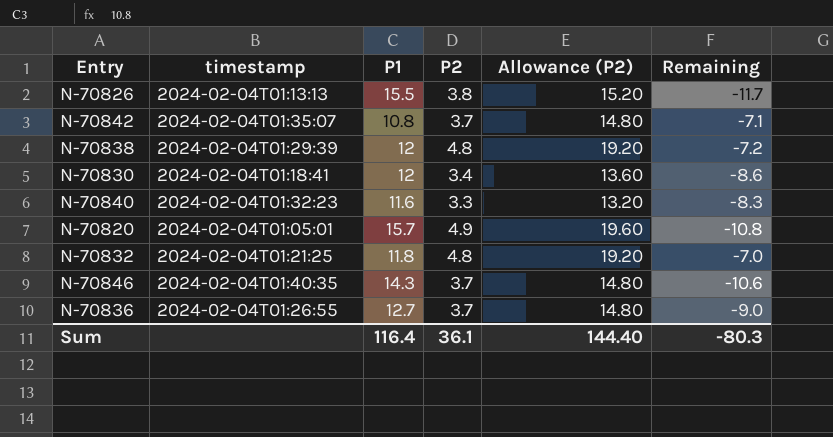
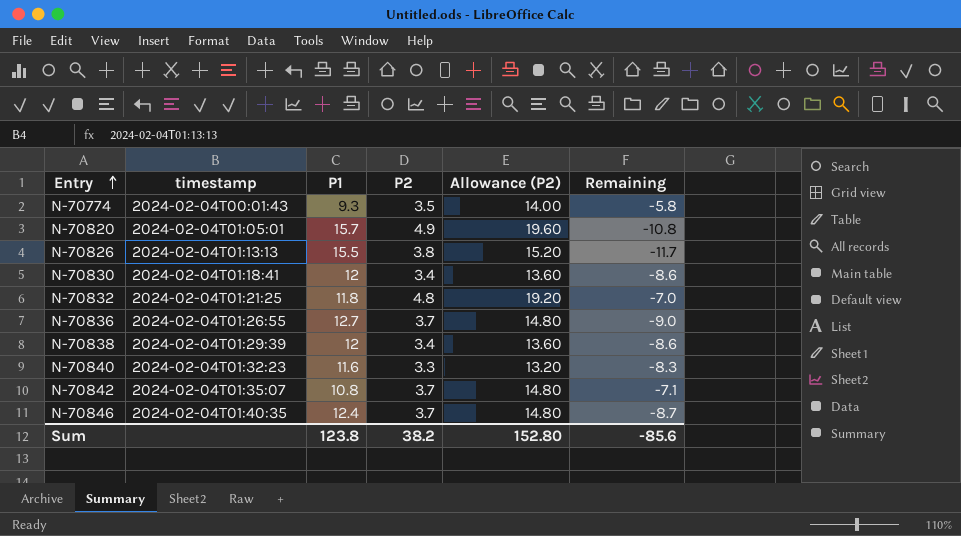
row order: none -> Entry ascending
row N-70774: none -> 2024-02-04T00:01:43 | 9.3 | 3.5 | 14.00 | -5.8
N-70838 | P2: 4.8 -> 3.4
N-70838 | Allowance (P2): 19.20 -> 13.60
N-70838 | Remaining: -7.2 -> -8.6
N-70846 | P1: 14.3 -> 12.4
N-70846 | Remaining: -10.6 -> -8.7
Sum | P1: 116.4 -> 123.8
Sum | P2: 36.1 -> 38.2
Sum | Allowance (P2): 144.40 -> 152.80
Sum | Remaining: -80.3 -> -85.6

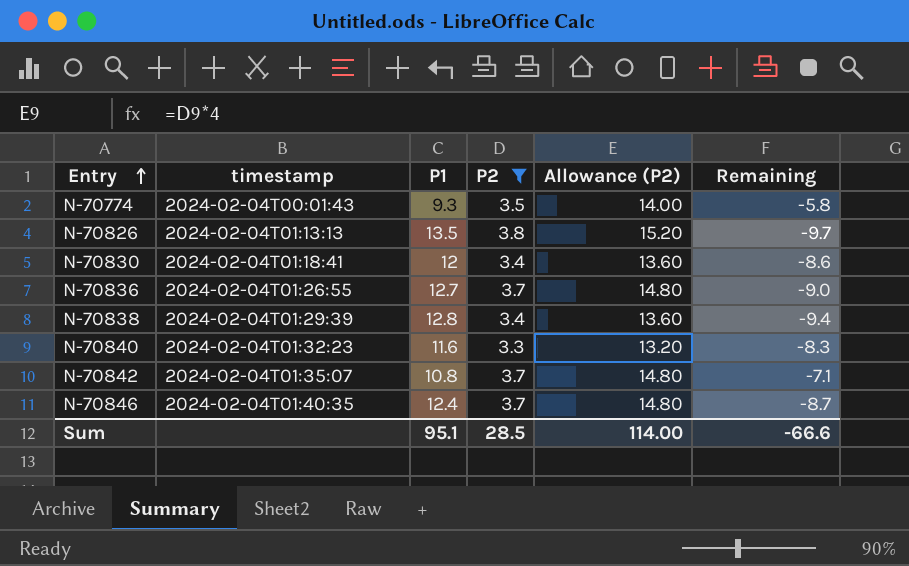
filter: none -> P2 <= 3.8
N-70826 | P1: 15.5 -> 13.5
N-70826 | Remaining: -11.7 -> -9.7
N-70838 | P1: 12 -> 12.8
N-70838 | Remaining: -8.6 -> -9.4
Sum | P1: 123.8 -> 95.1
Sum | P2: 38.2 -> 28.5
Sum | Allowance (P2): 152.80 -> 114.00
Sum | Remaining: -85.6 -> -66.6

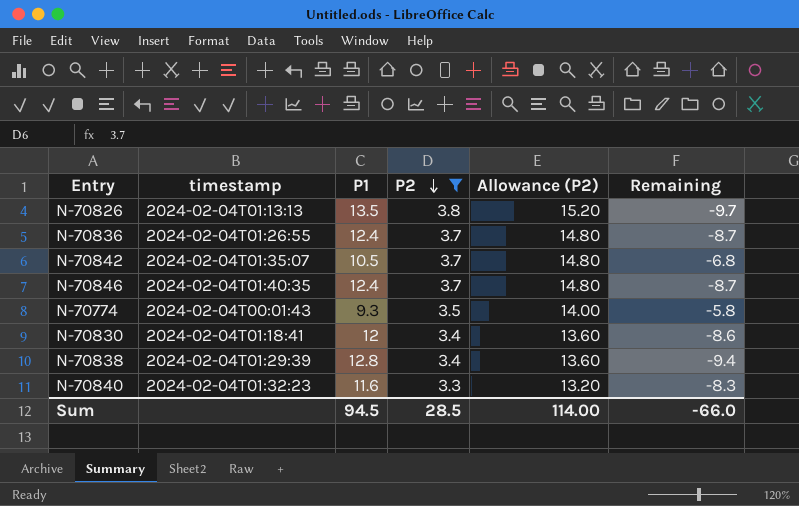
row order: Entry ascending -> P2 descending
N-70836 | P1: 12.7 -> 12.4
N-70836 | Remaining: -9.0 -> -8.7
N-70842 | P1: 10.8 -> 10.5
N-70842 | Remaining: -7.1 -> -6.8
Sum | P1: 95.1 -> 94.5
Sum | Remaining: -66.6 -> -66.0

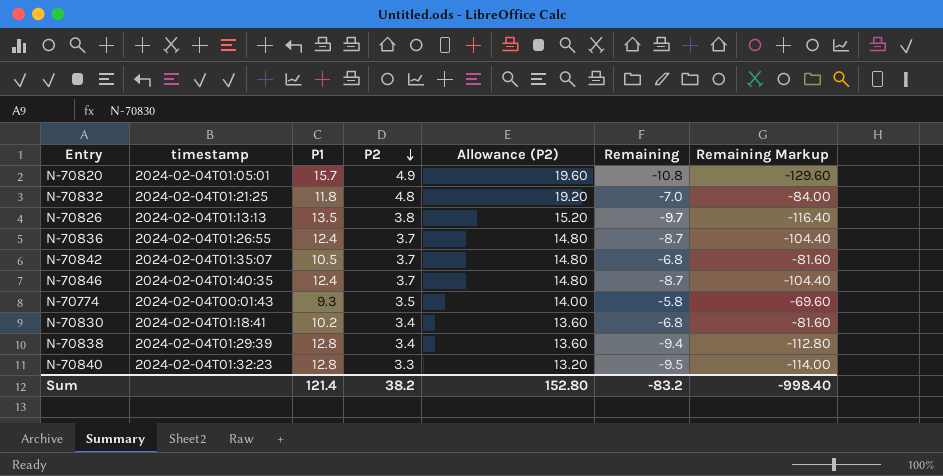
filter: P2 <= 3.8 -> none
column Remaining Markup | formula: none -> [Remaining] * 12
N-70830 | P1: 12 -> 10.2
N-70830 | Remaining: -8.6 -> -6.8
N-70840 | P1: 11.6 -> 12.8
N-70840 | Remaining: -8.3 -> -9.5
Sum | P1: 94.5 -> 121.4
Sum | P2: 28.5 -> 38.2
Sum | Allowance (P2): 114.00 -> 152.80
Sum | Remaining: -66.0 -> -83.2

